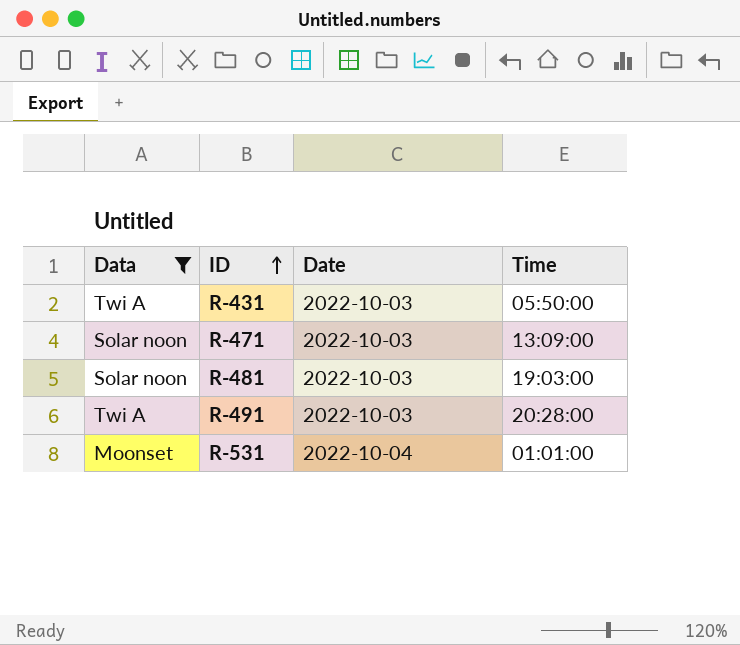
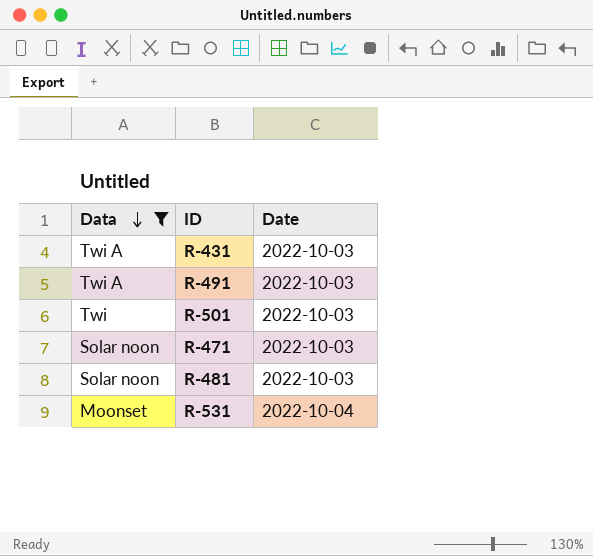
row order: ID ascending -> Data descending
column Time | position: 4 -> none
row R-501: none -> Twi | 2022-10-03

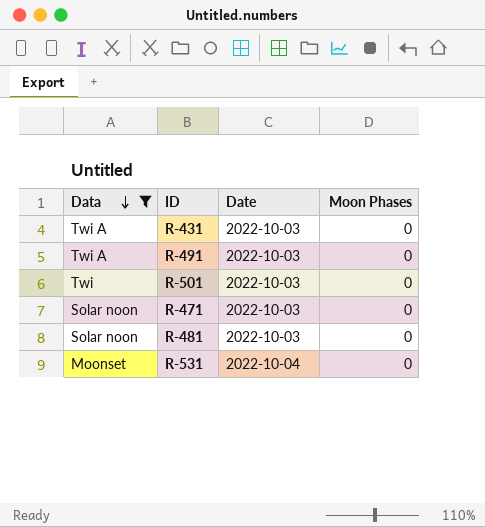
column Moon Phases | position: none -> 4

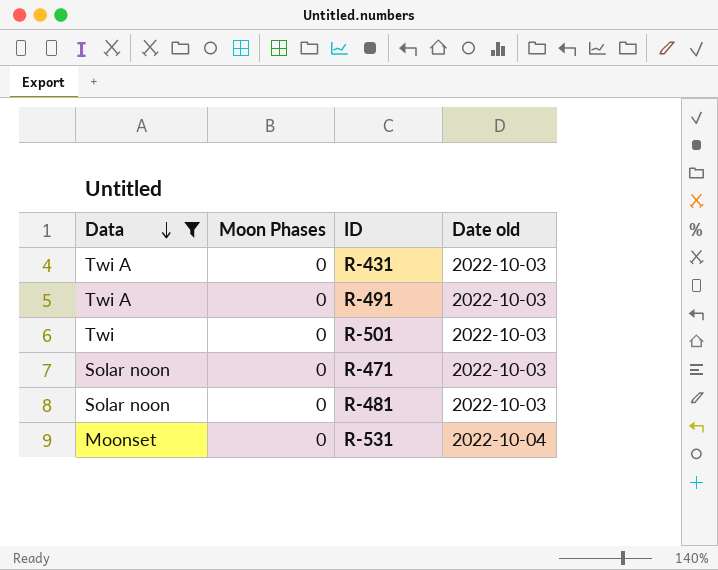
column Moon Phases | position: 4 -> 2
column name: Date -> Date old

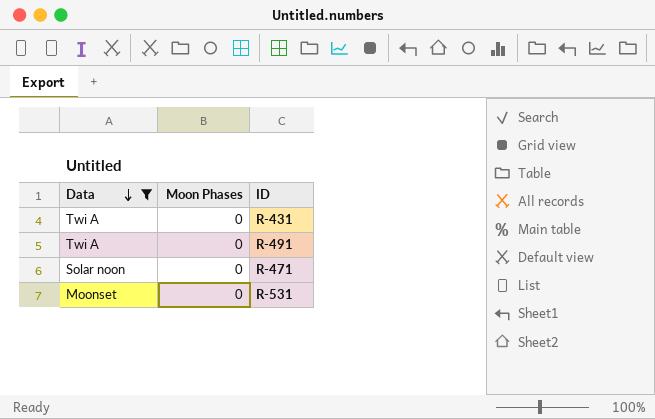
column Date old | position: 4 -> none
row R-501: Twi | 0 | 2022-10-03 -> none
row R-481: Solar noon | 0 | 2022-10-03 -> none

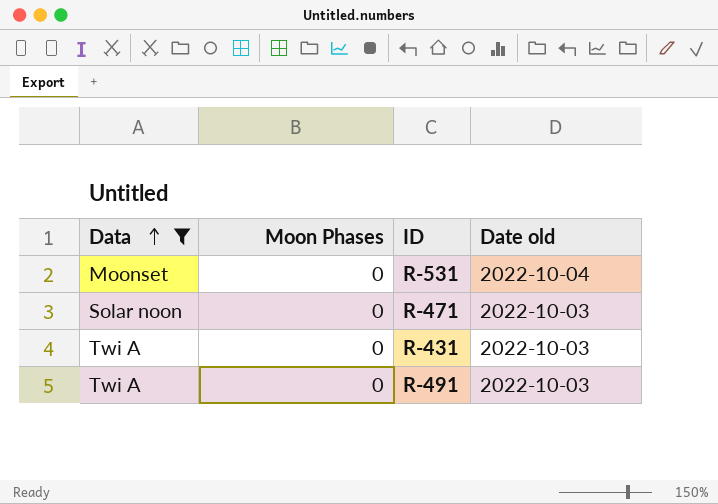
row order: Data descending -> Data ascending
column Date old | position: none -> 4

